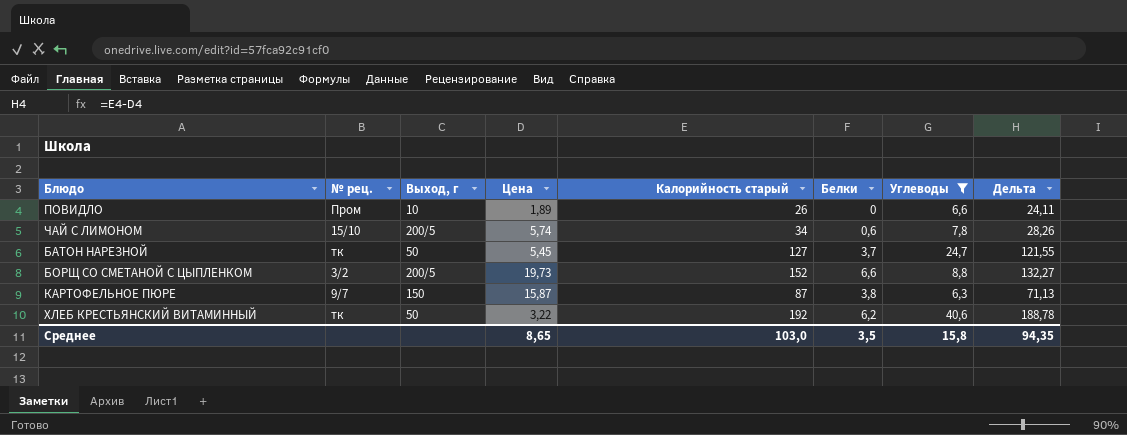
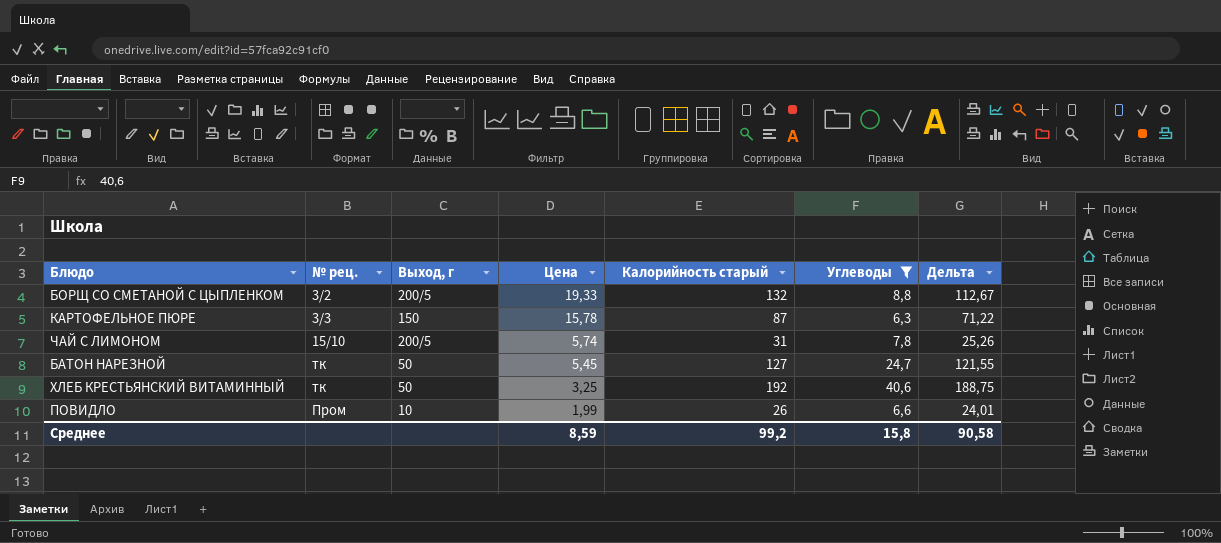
row order: none -> Цена descending
column Белки | position: 6 -> none
БОРЩ СО СМЕТАНОЙ С ЦЫПЛЕНКОМ | Цена: 19,73 -> 19,33
БОРЩ СО СМЕТАНОЙ С ЦЫПЛЕНКОМ | Калорийность старый: 152 -> 132
БОРЩ СО СМЕТАНОЙ С ЦЫПЛЕНКОМ | Дельта: 132,27 -> 112,67
КАРТОФЕЛЬНОЕ ПЮРЕ | № рец.: 9/7 -> 3/3
КАРТОФЕЛЬНОЕ ПЮРЕ | Цена: 15,87 -> 15,78
КАРТОФЕЛЬНОЕ ПЮРЕ | Дельта: 71,13 -> 71,22
ЧАЙ С ЛИМОНОМ | Калорийность старый: 34 -> 31
ЧАЙ С ЛИМОНОМ | Дельта: 28,26 -> 25,26
ХЛЕБ КРЕСТЬЯНСКИЙ ВИТАМИННЫЙ | Цена: 3,22 -> 3,25
ХЛЕБ КРЕСТЬЯНСКИЙ ВИТАМИННЫЙ | Дельта: 188,78 -> 188,75
ПОВИДЛО | Цена: 1,89 -> 1,99
ПОВИДЛО | Дельта: 24,11 -> 24,01
Среднее | Цена: 8,65 -> 8,59
Среднее | Калорийность старый: 103,0 -> 99,2
Среднее | Дельта: 94,35 -> 90,58

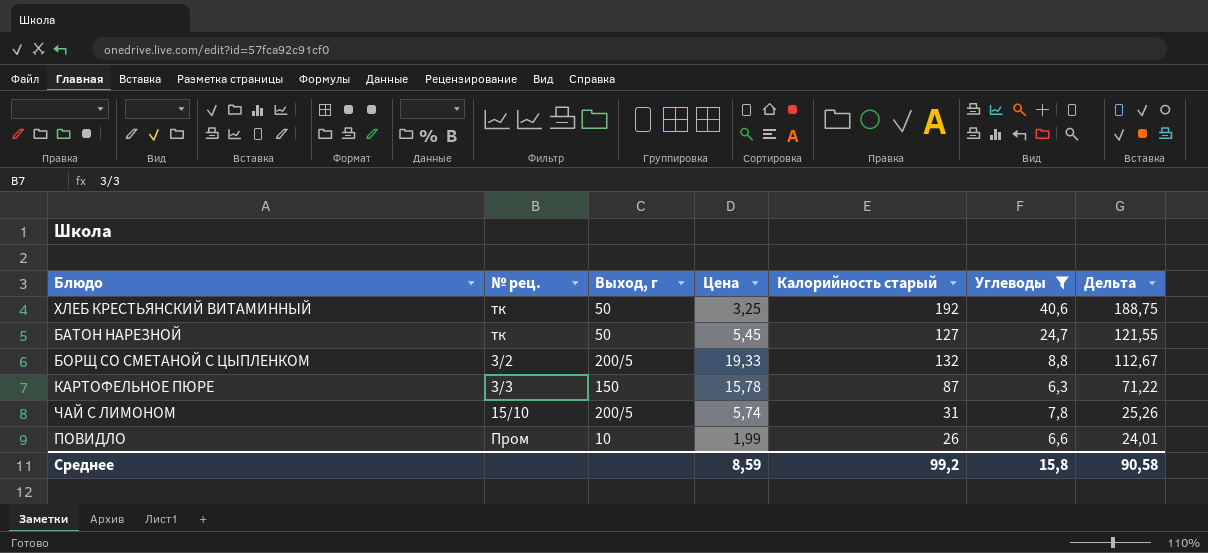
row order: Цена descending -> Дельта descending

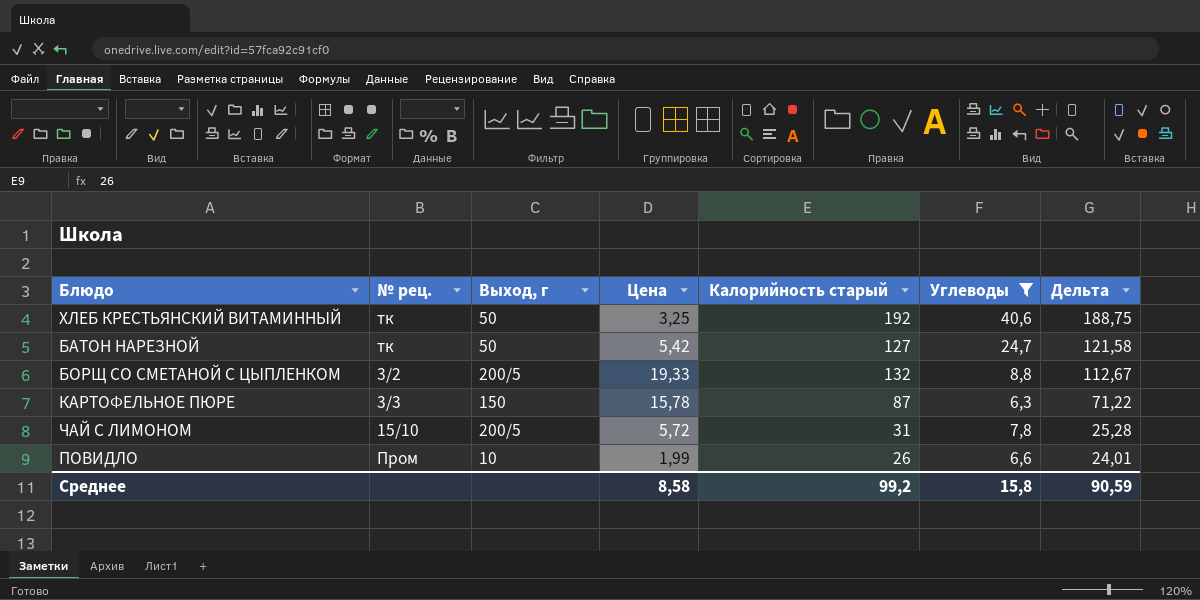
БАТОН НАРЕЗНОЙ | Цена: 5,45 -> 5,42
БАТОН НАРЕЗНОЙ | Дельта: 121,55 -> 121,58
ЧАЙ С ЛИМОНОМ | Цена: 5,74 -> 5,72
ЧАЙ С ЛИМОНОМ | Дельта: 25,26 -> 25,28
Среднее | Цена: 8,59 -> 8,58
Среднее | Дельта: 90,58 -> 90,59

